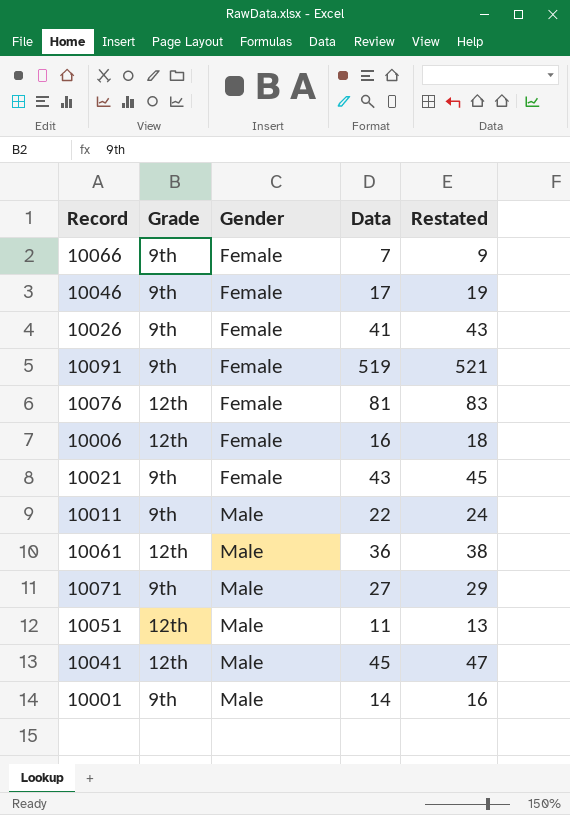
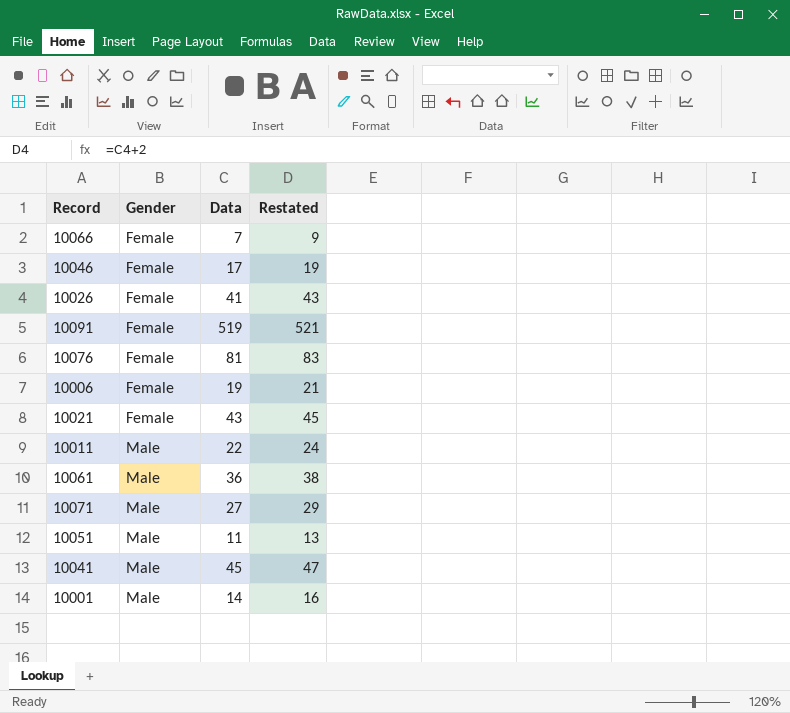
column Grade | position: 2 -> none
10006 | Data: 16 -> 19
10006 | Restated: 18 -> 21

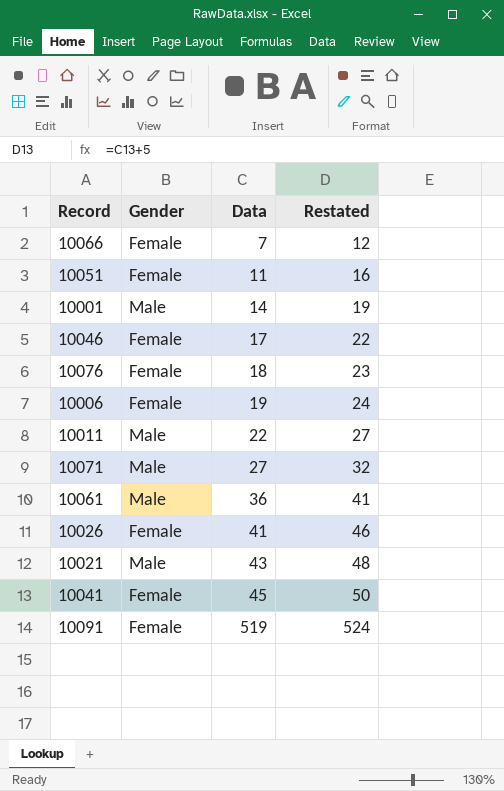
row order: Gender ascending -> Data ascending
column Restated | formula: [Data] + 2 -> [Data] + 5
10051 | Gender: Male -> Female
10076 | Data: 81 -> 18
10021 | Gender: Female -> Male
10041 | Gender: Male -> Female

